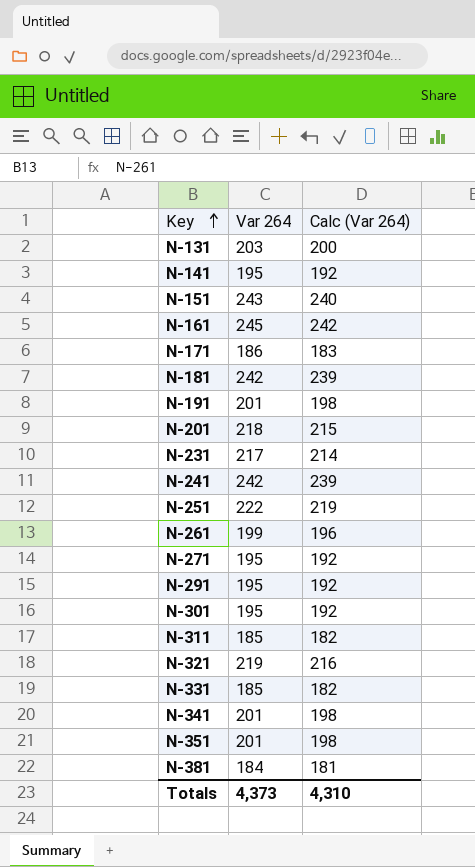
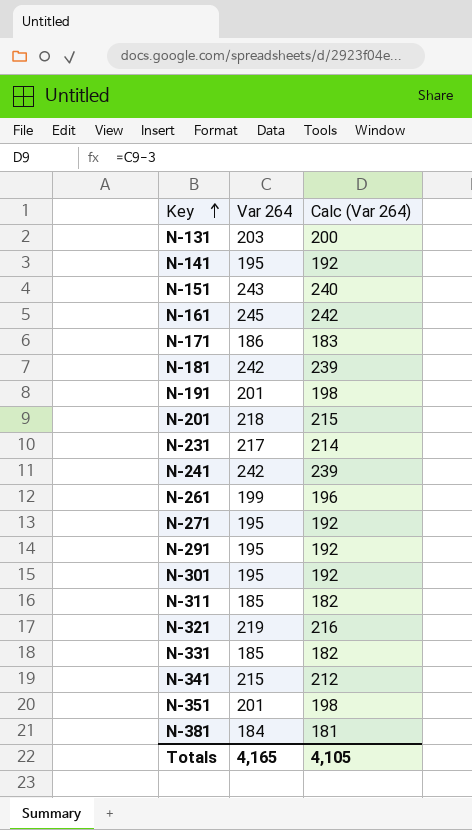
row N-251: 222 | 219 -> none
N-341 | Var 264: 201 -> 215
N-341 | Calc (Var 264): 198 -> 212
Totals | Var 264: 4,373 -> 4,165
Totals | Calc (Var 264): 4,310 -> 4,105

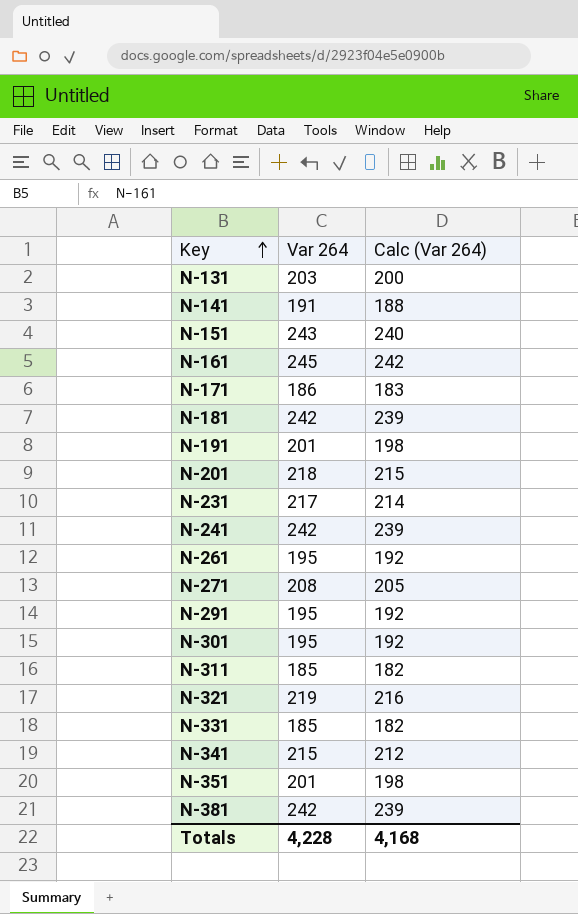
N-141 | Var 264: 195 -> 191
N-141 | Calc (Var 264): 192 -> 188
N-261 | Var 264: 199 -> 195
N-261 | Calc (Var 264): 196 -> 192
N-271 | Var 264: 195 -> 208
N-271 | Calc (Var 264): 192 -> 205
N-381 | Var 264: 184 -> 242
N-381 | Calc (Var 264): 181 -> 239
Totals | Var 264: 4,165 -> 4,228
Totals | Calc (Var 264): 4,105 -> 4,168

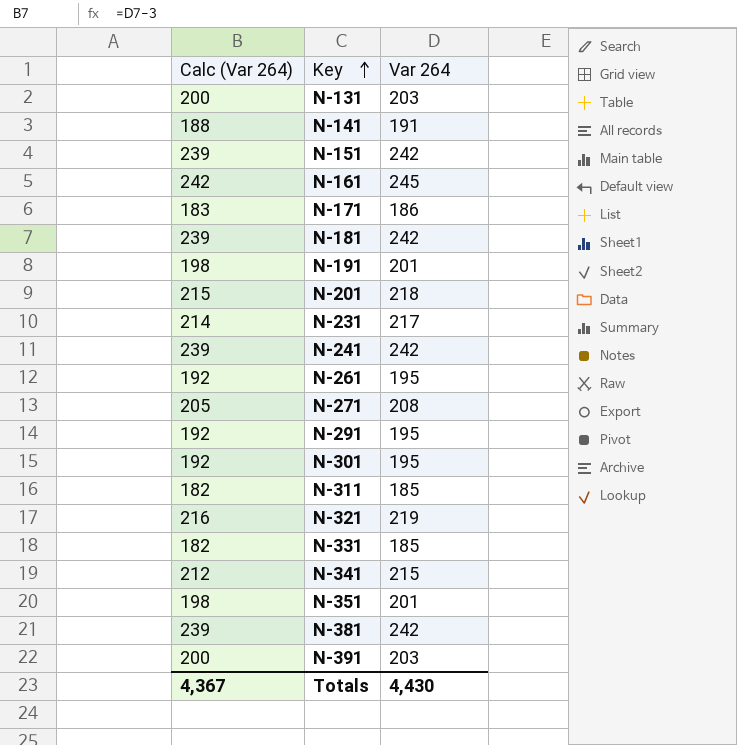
column Calc (Var 264) | position: 3 -> 1
N-151 | Calc (Var 264): 240 -> 239
N-151 | Var 264: 243 -> 242
row N-391: none -> 200 | 203
Totals | Calc (Var 264): 4,168 -> 4,367
Totals | Var 264: 4,228 -> 4,430

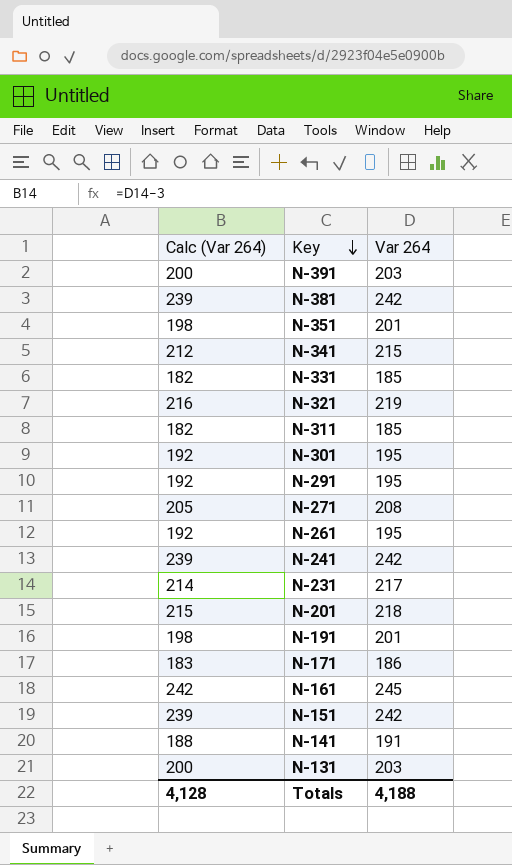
row order: Key ascending -> Key descending
row N-181: 239 | 242 -> none
Totals | Calc (Var 264): 4,367 -> 4,128
Totals | Var 264: 4,430 -> 4,188

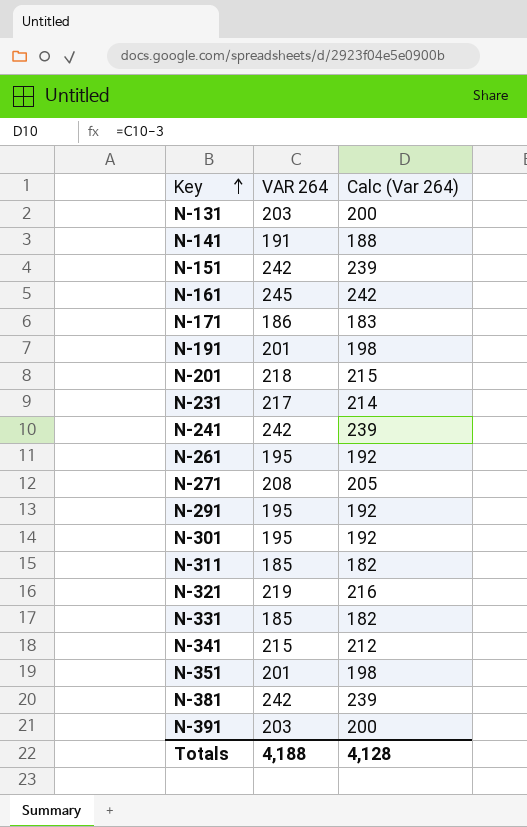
row order: Key descending -> Key ascending
column name: Var 264 -> VAR 264
column Calc (Var 264) | position: 1 -> 3

